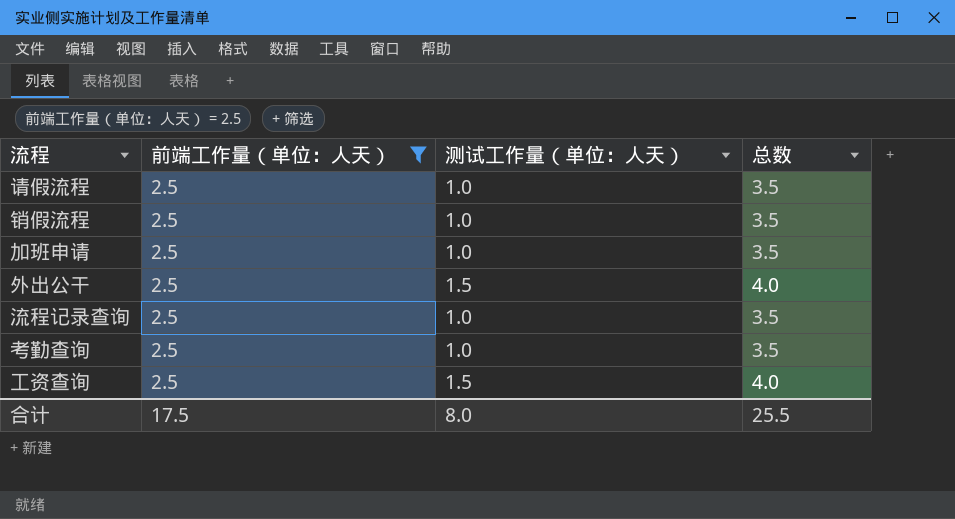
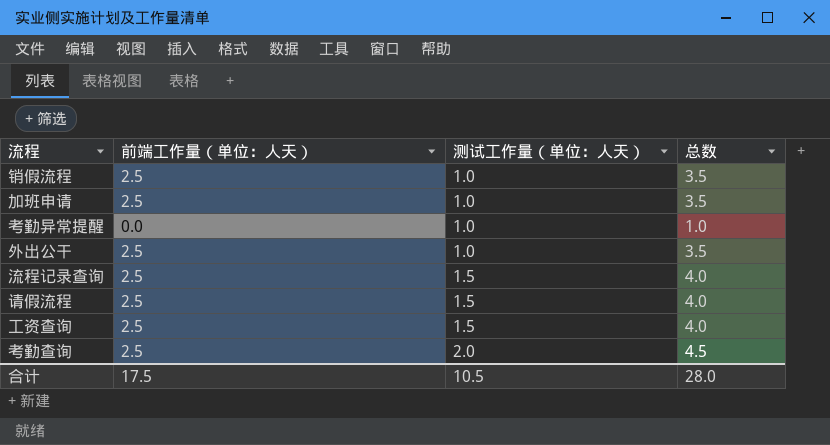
filter: 前端工作量（单位：人天） = 2.5 -> none
row order: none -> 测试工作量（单位：人天） ascending
外出公干 | 测试工作量（单位：人天）: 1.5 -> 1.0
外出公干 | 总数: 4.0 -> 3.5
流程记录查询 | 测试工作量（单位：人天）: 1.0 -> 1.5
流程记录查询 | 总数: 3.5 -> 4.0
请假流程 | 测试工作量（单位：人天）: 1.0 -> 1.5
请假流程 | 总数: 3.5 -> 4.0
考勤查询 | 测试工作量（单位：人天）: 1.0 -> 2.0
考勤查询 | 总数: 3.5 -> 4.5
合计 | 测试工作量（单位：人天）: 8.0 -> 10.5
合计 | 总数: 25.5 -> 28.0

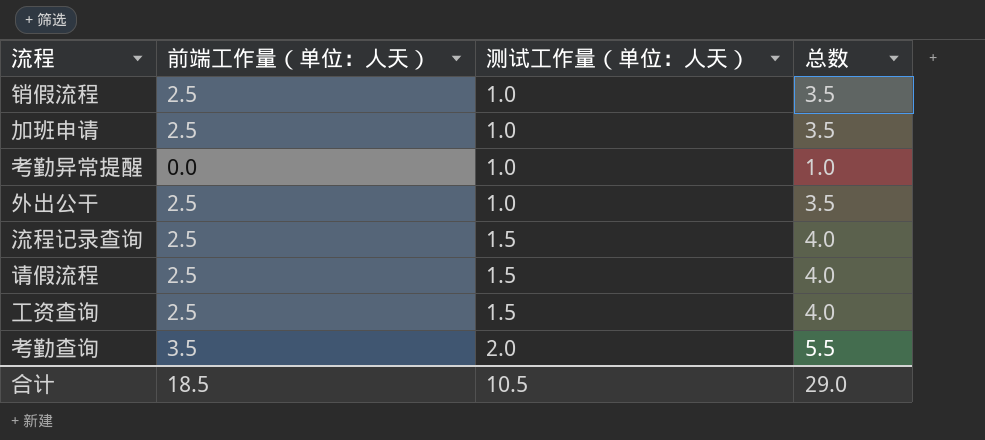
考勤查询 | 前端工作量（单位：人天）: 2.5 -> 3.5
考勤查询 | 总数: 4.5 -> 5.5
合计 | 前端工作量（单位：人天）: 17.5 -> 18.5
合计 | 总数: 28.0 -> 29.0

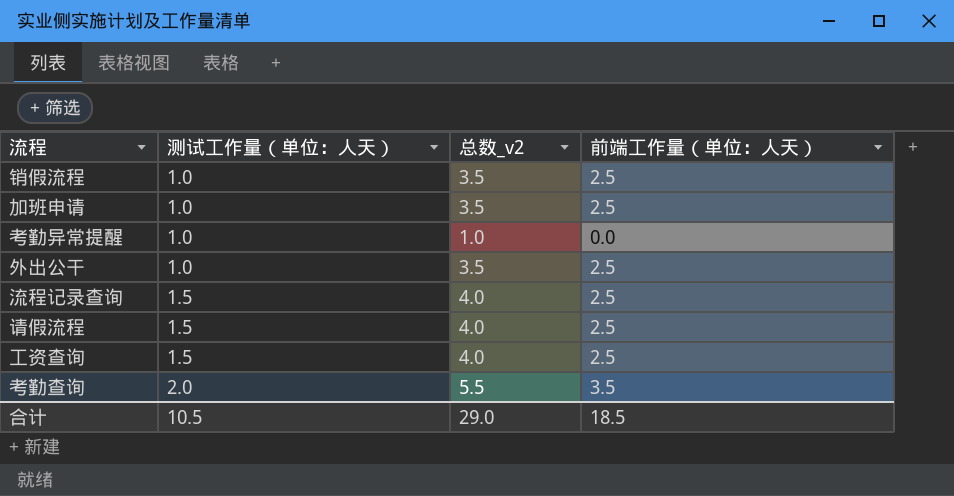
column name: 总数 -> 总数_v2
column 前端工作量（单位：人天） | position: 2 -> 4

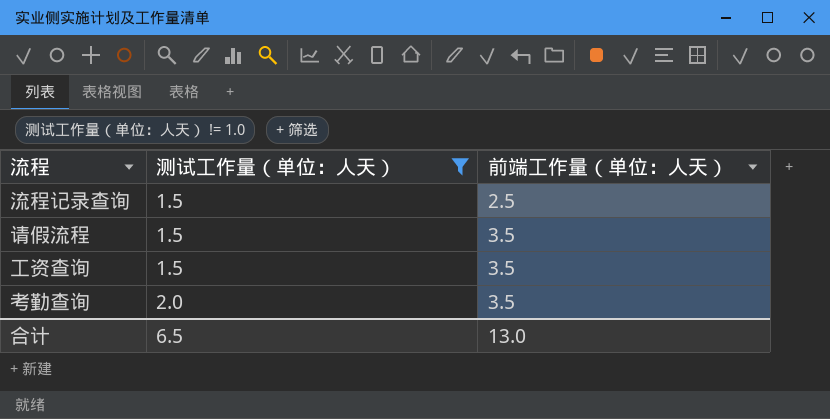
filter: none -> 测试工作量（单位：人天） != 1.0
column 总数_v2 | formula: [测试工作量（单位：人天）] + [前端工作量（单位：人天）] -> none
请假流程 | 前端工作量（单位：人天）: 2.5 -> 3.5
工资查询 | 前端工作量（单位：人天）: 2.5 -> 3.5
合计 | 测试工作量（单位：人天）: 10.5 -> 6.5
合计 | 前端工作量（单位：人天）: 18.5 -> 13.0

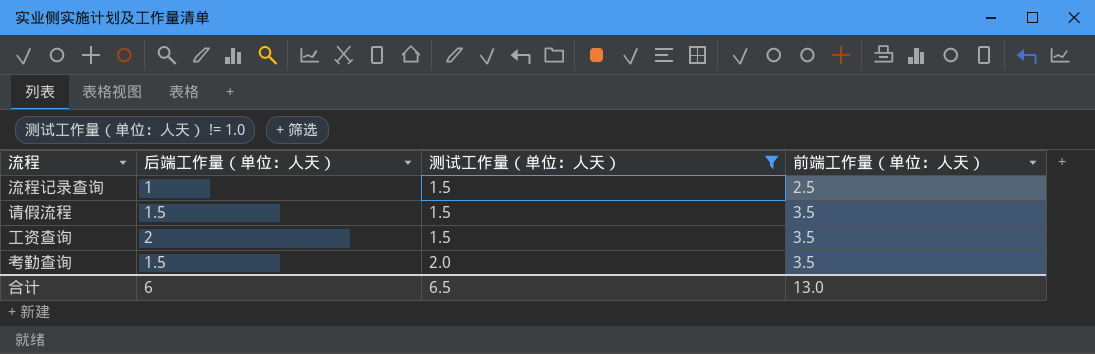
column 后端工作量（单位：人天） | position: none -> 2

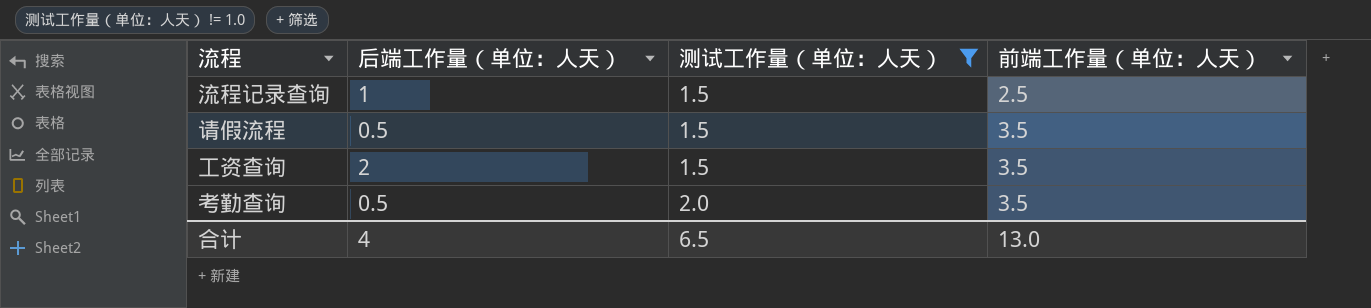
请假流程 | 后端工作量（单位：人天）: 1.5 -> 0.5
考勤查询 | 后端工作量（单位：人天）: 1.5 -> 0.5
合计 | 后端工作量（单位：人天）: 6 -> 4

